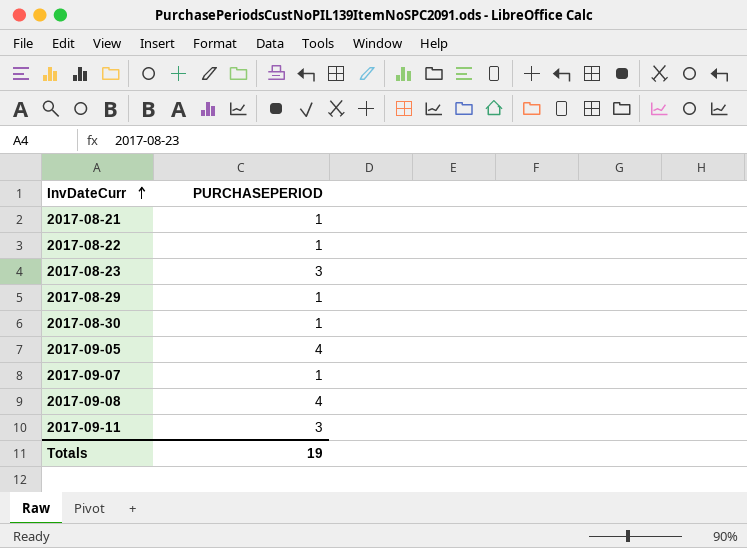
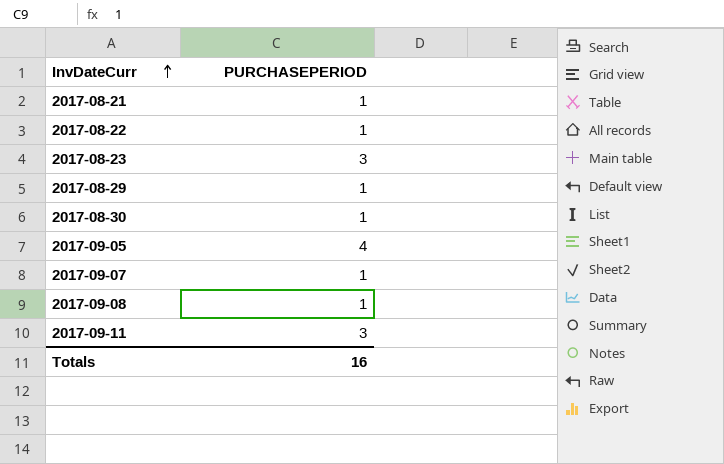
2017-09-08 | PURCHASEPERIOD: 4 -> 1
Totals | PURCHASEPERIOD: 19 -> 16

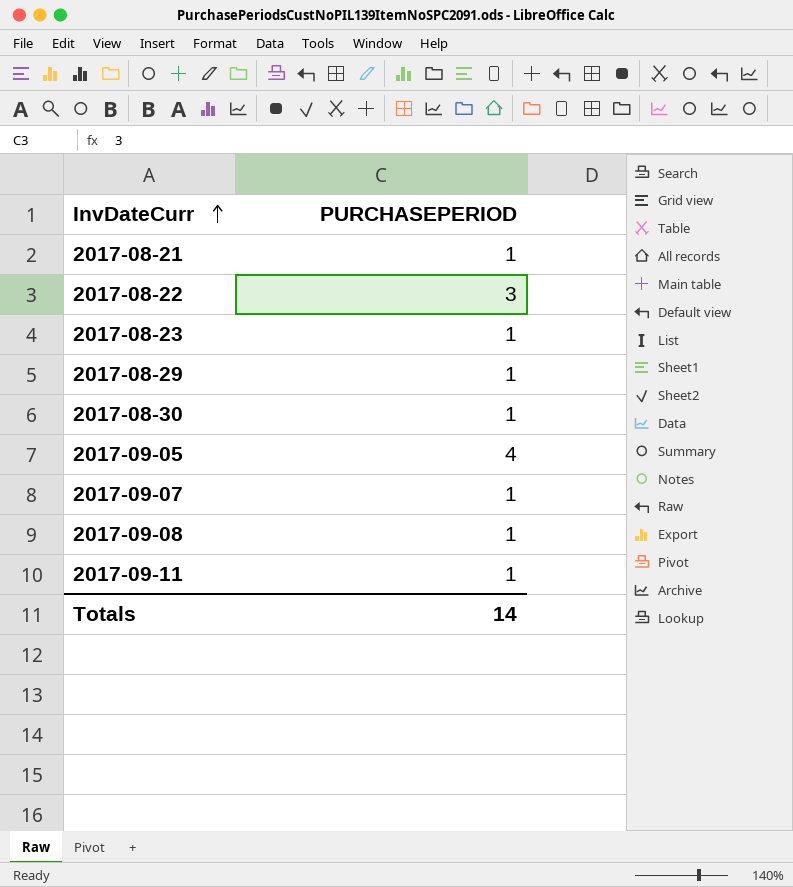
2017-08-22 | PURCHASEPERIOD: 1 -> 3
2017-08-23 | PURCHASEPERIOD: 3 -> 1
2017-09-11 | PURCHASEPERIOD: 3 -> 1
Totals | PURCHASEPERIOD: 16 -> 14

